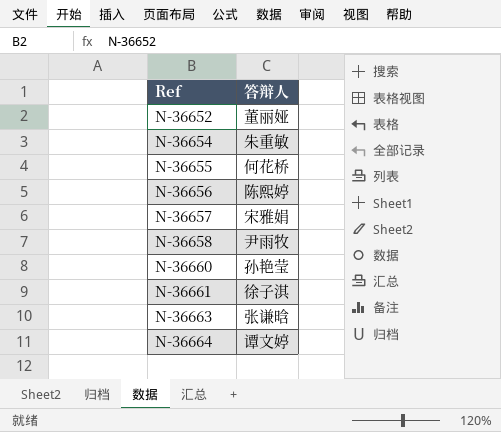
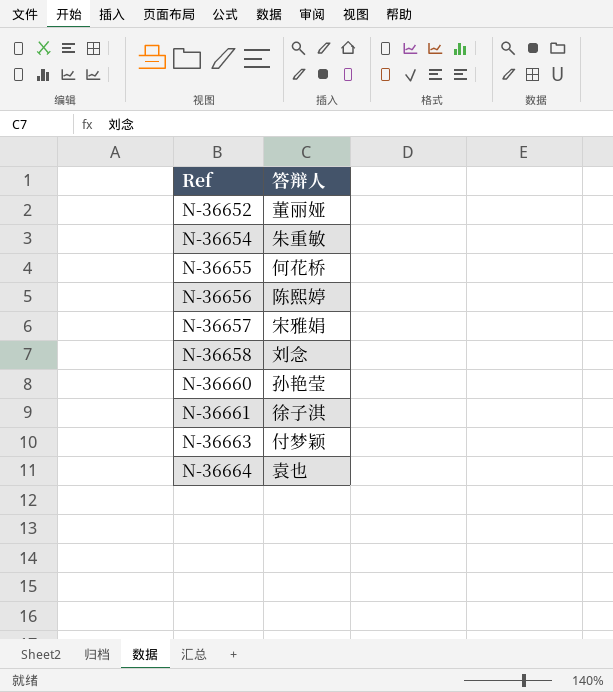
N-36658 | 答辩人: 尹雨牧 -> 刘念
N-36663 | 答辩人: 张谦晗 -> 付梦颖
N-36664 | 答辩人: 谭文婷 -> 袁也

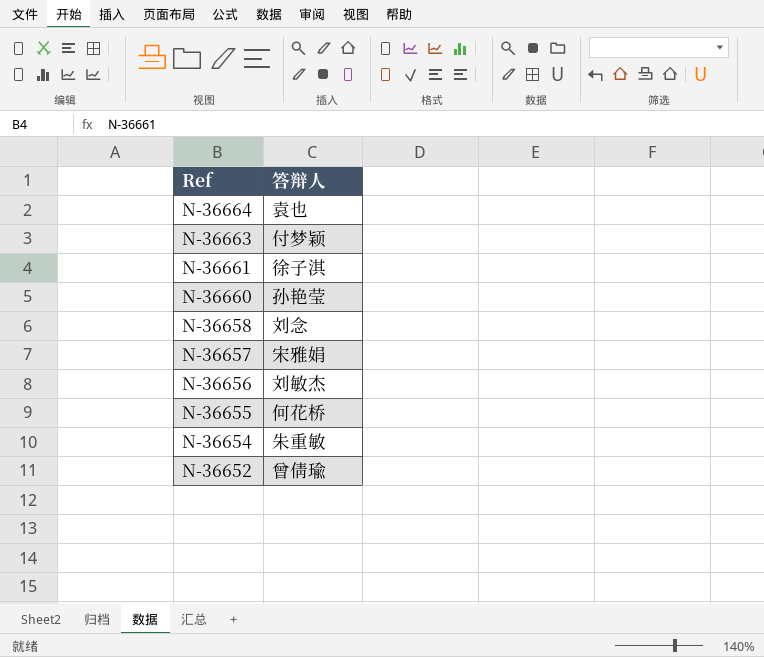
row order: Ref ascending -> Ref descending
N-36656 | 答辩人: 陈熙婷 -> 刘敏杰
N-36652 | 答辩人: 董丽娅 -> 曾倩瑜

